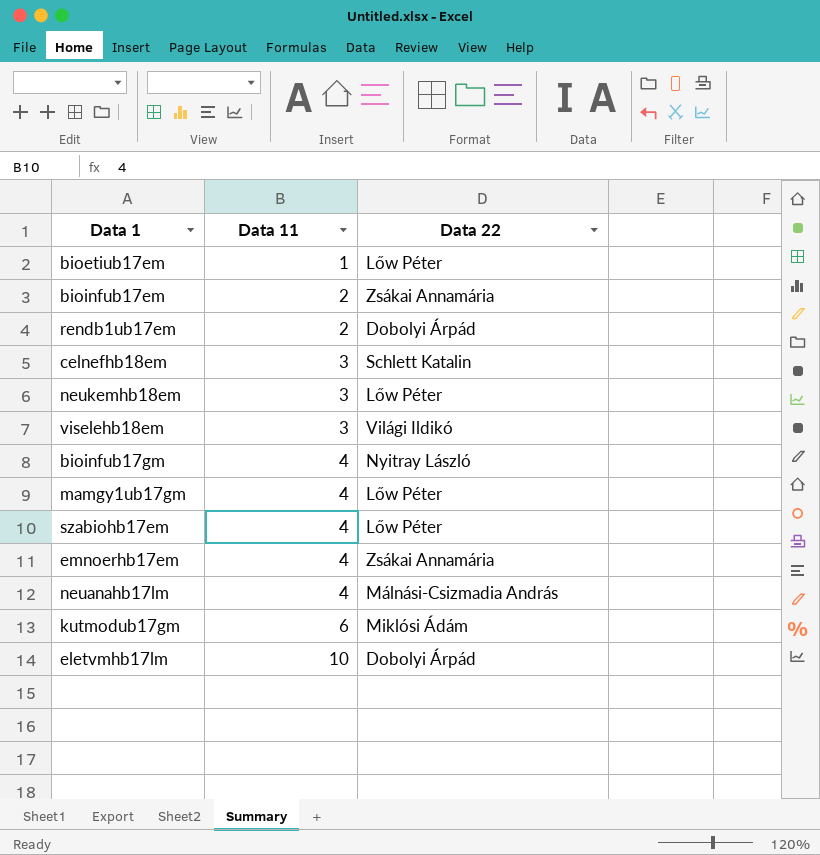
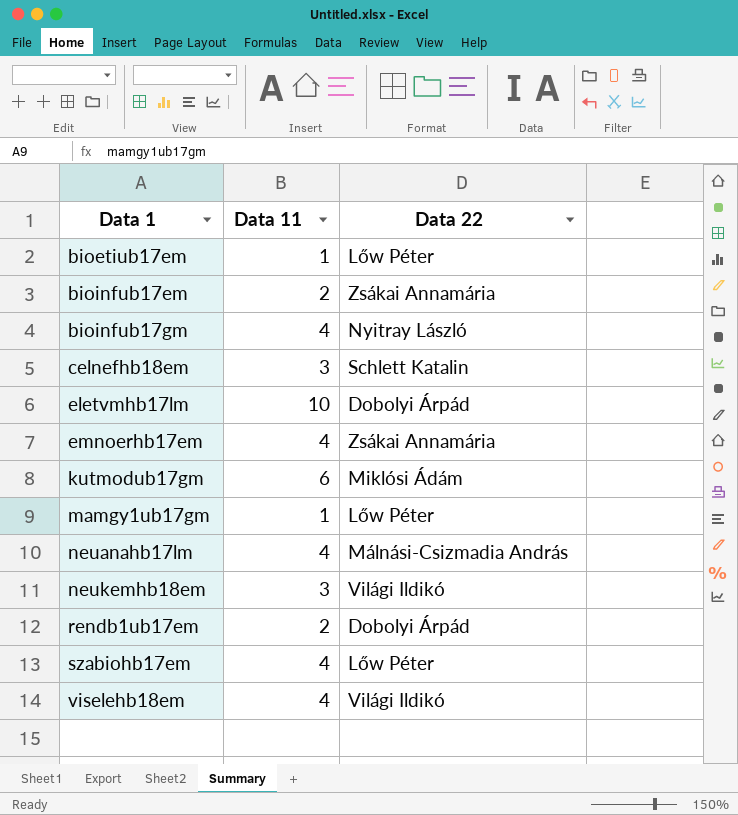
row order: Data 11 ascending -> Data 1 ascending
mamgy1ub17gm | Data 11: 4 -> 1
neukemhb18em | Data 22: Lőw Péter -> Világi Ildikó
viselehb18em | Data 11: 3 -> 4

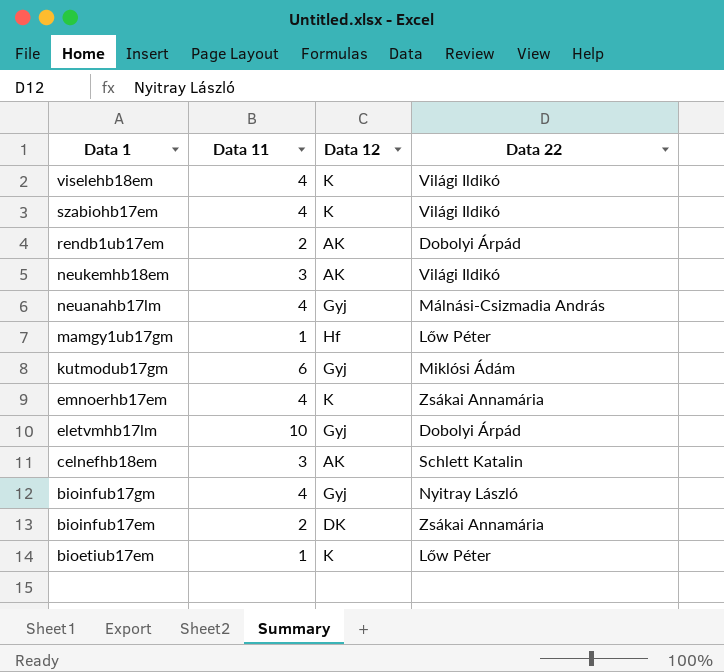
row order: Data 1 ascending -> Data 1 descending
column Data 12 | position: none -> 3
szabiohb17em | Data 22: Lőw Péter -> Világi Ildikó

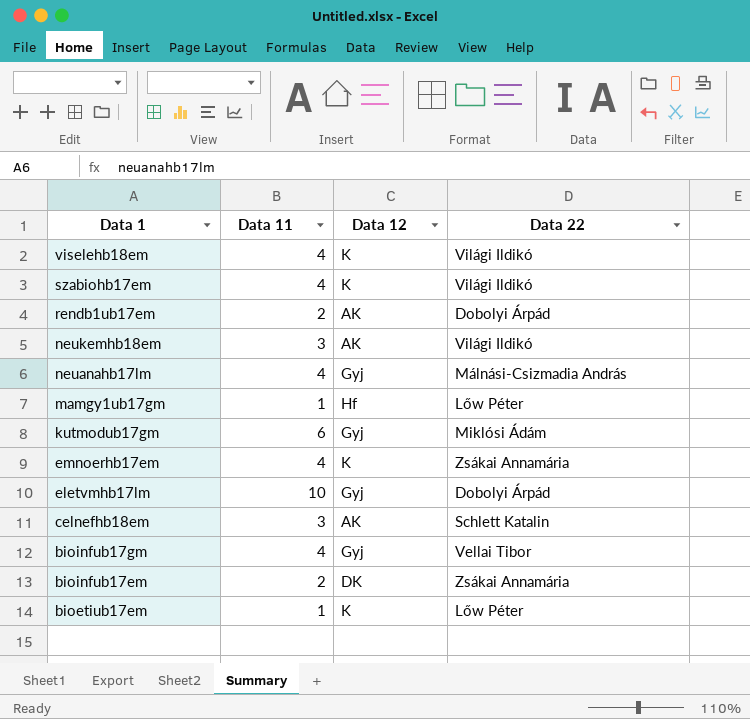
bioinfub17gm | Data 22: Nyitray László -> Vellai Tibor

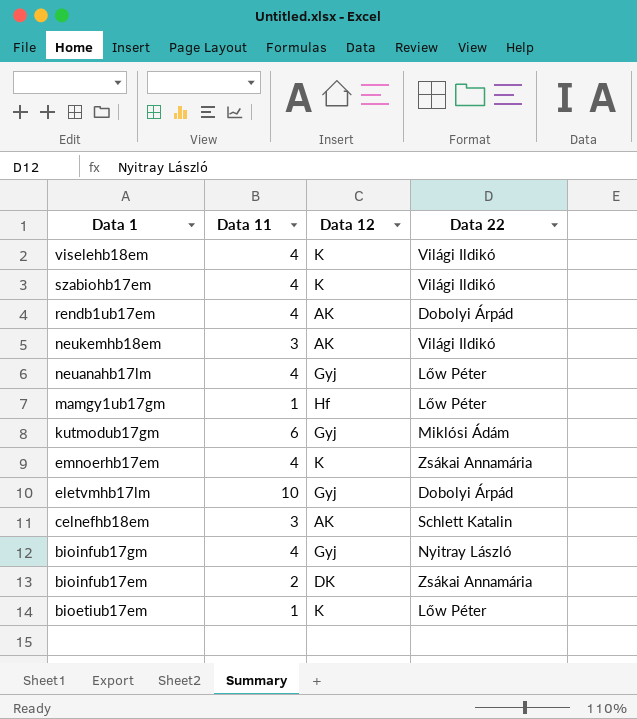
rendb1ub17em | Data 11: 2 -> 4
neuanahb17lm | Data 22: Málnási-Csizmadia András -> Lőw Péter
bioinfub17gm | Data 22: Vellai Tibor -> Nyitray László

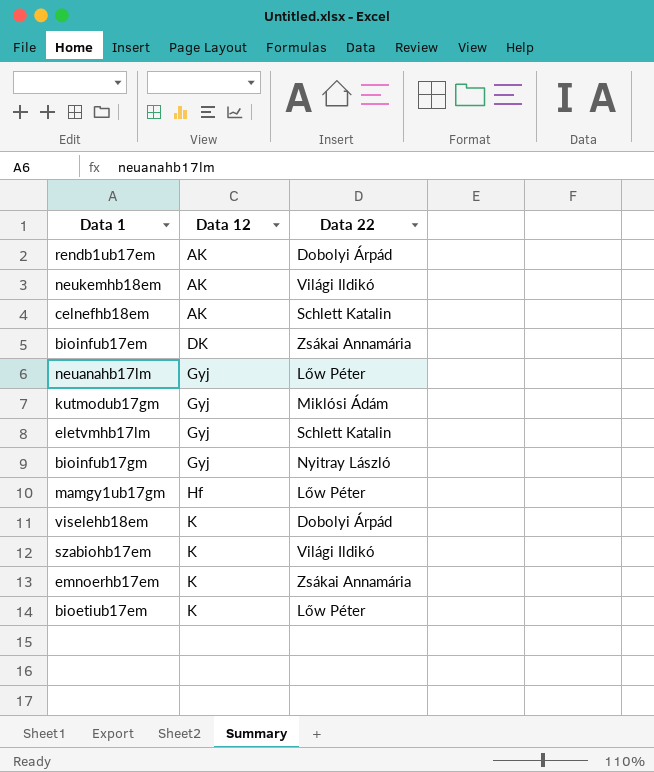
row order: Data 1 descending -> Data 12 ascending
column Data 11 | position: 2 -> none
eletvmhb17lm | Data 22: Dobolyi Árpád -> Schlett Katalin
viselehb18em | Data 22: Világi Ildikó -> Dobolyi Árpád

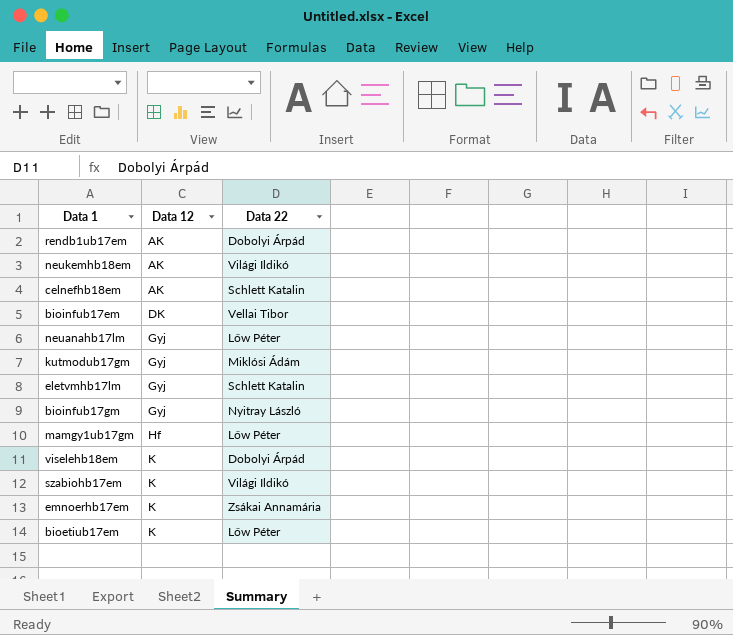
bioinfub17em | Data 22: Zsákai Annamária -> Vellai Tibor

